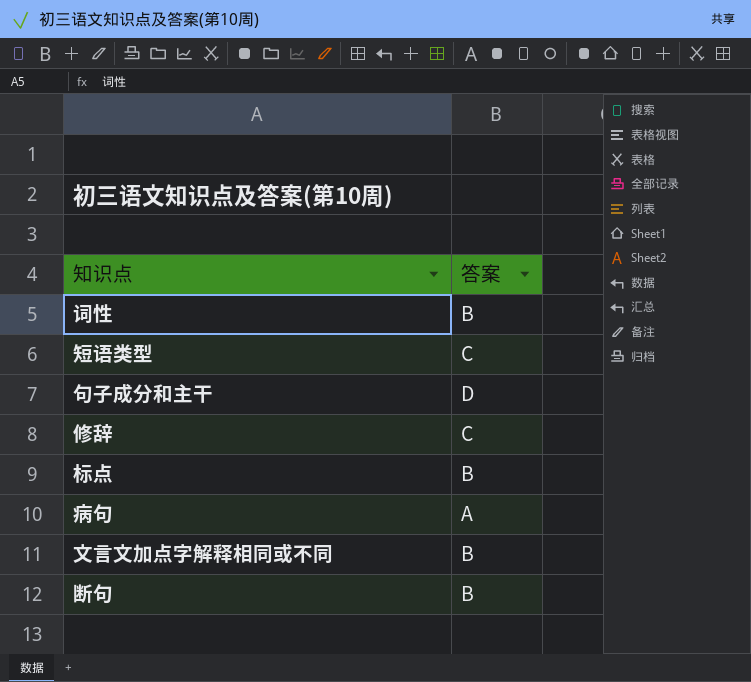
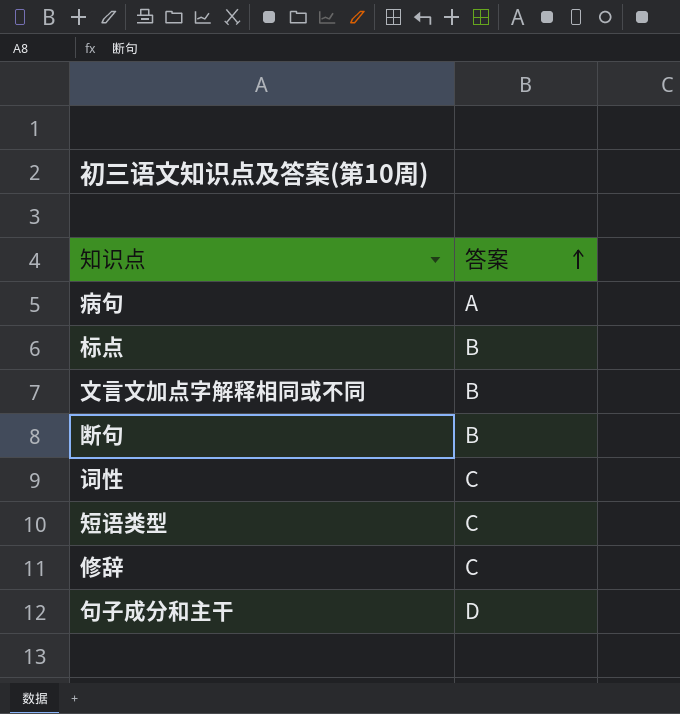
row order: none -> 答案 ascending
词性 | 答案: B -> C

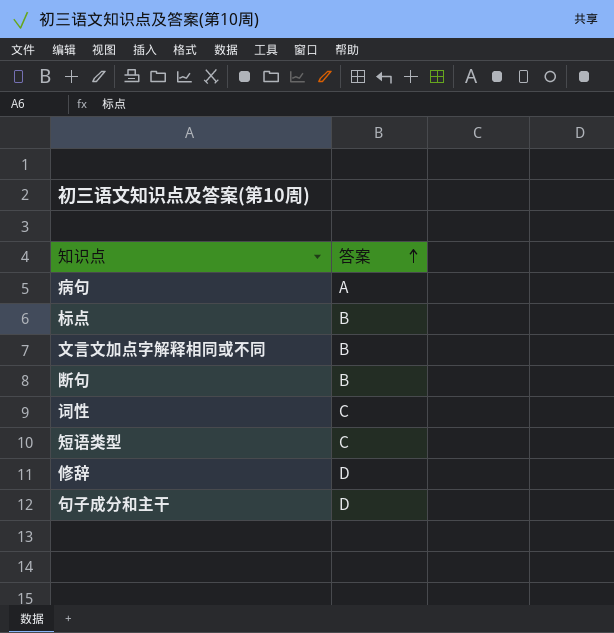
修辞 | 答案: C -> D

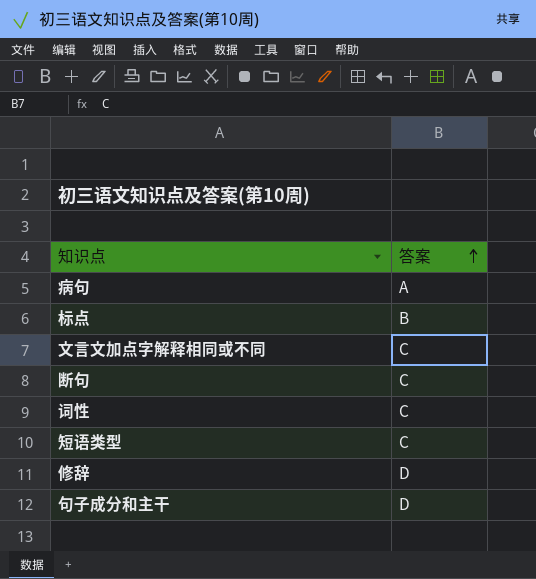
文言文加点字解释相同或不同 | 答案: B -> C
断句 | 答案: B -> C

